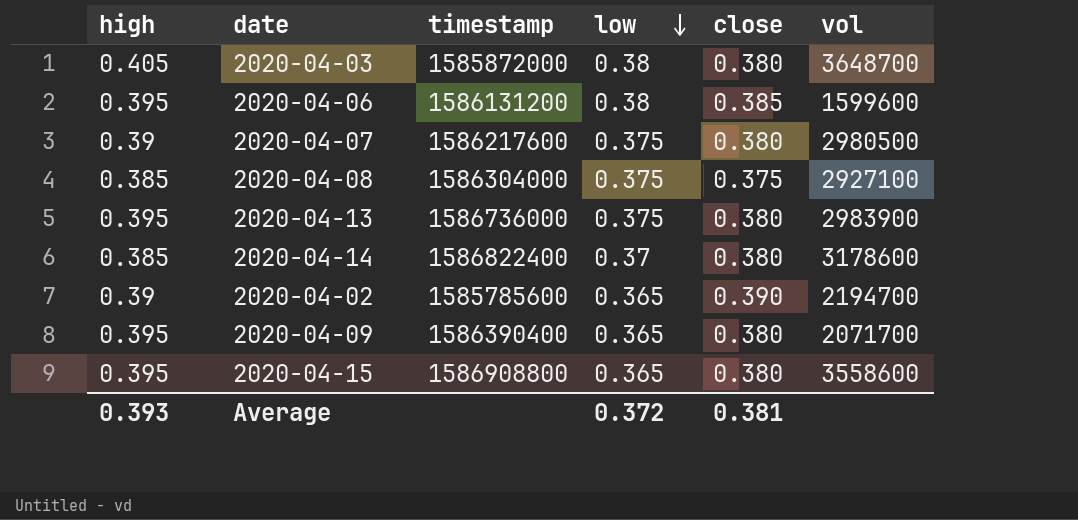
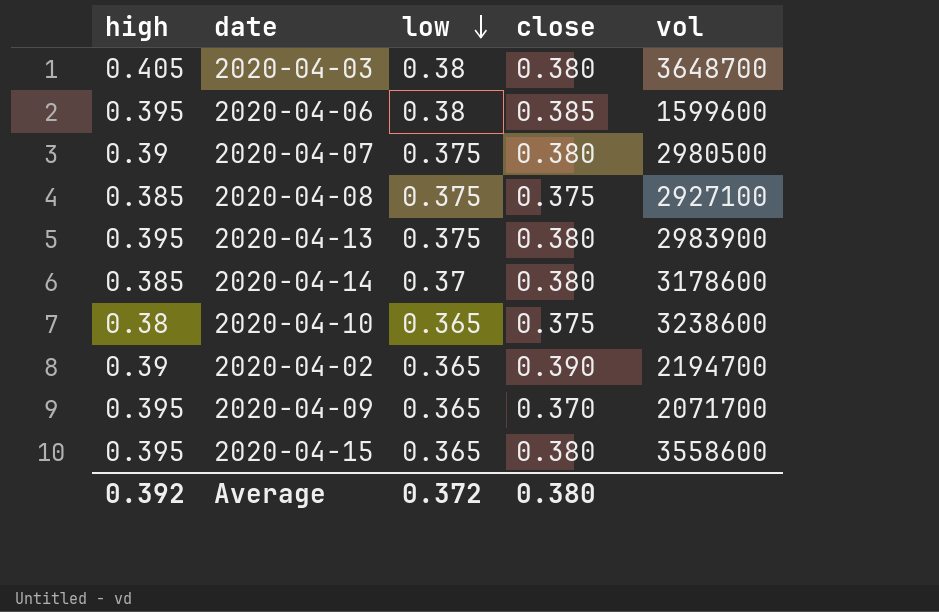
column timestamp | position: 3 -> none
row 2020-04-10: none -> 0.38 | 0.365 | 0.375 | 3238600
2020-04-09 | close: 0.380 -> 0.370
Average | high: 0.393 -> 0.392
Average | close: 0.381 -> 0.380

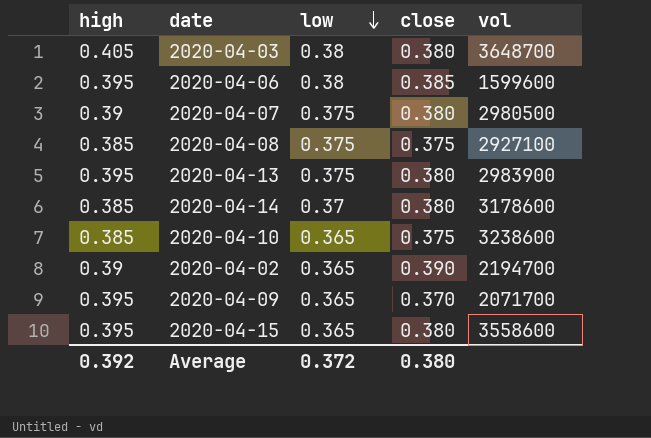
2020-04-10 | high: 0.38 -> 0.385

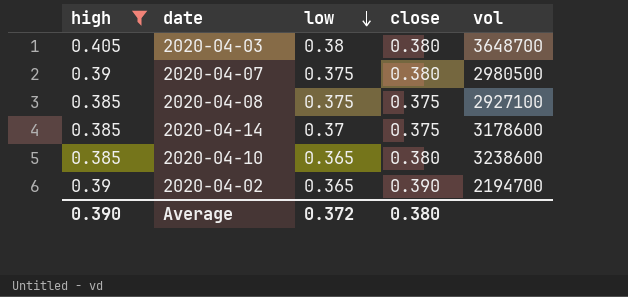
filter: none -> high != 0.395
2020-04-14 | close: 0.380 -> 0.375
2020-04-10 | close: 0.375 -> 0.380
Average | high: 0.392 -> 0.390

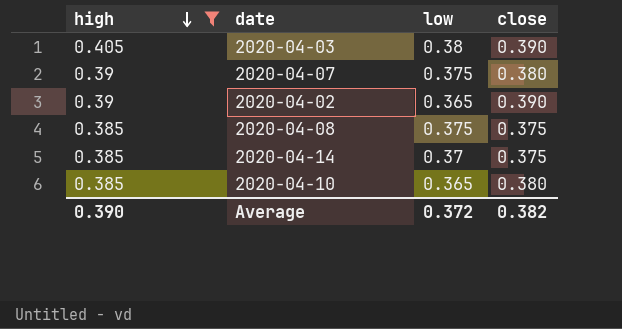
row order: low descending -> high descending
column vol | position: 5 -> none
2020-04-03 | close: 0.380 -> 0.390
Average | close: 0.380 -> 0.382

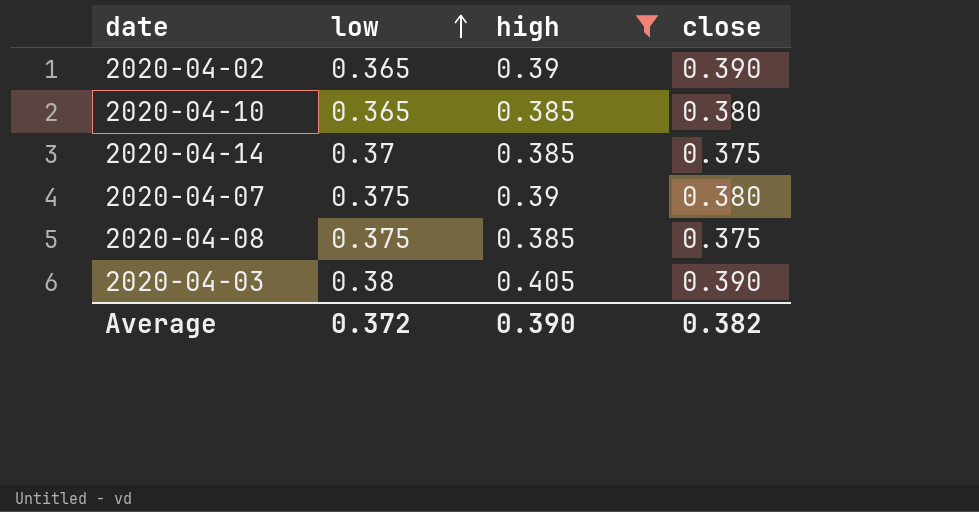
row order: high descending -> low ascending
column high | position: 1 -> 3

